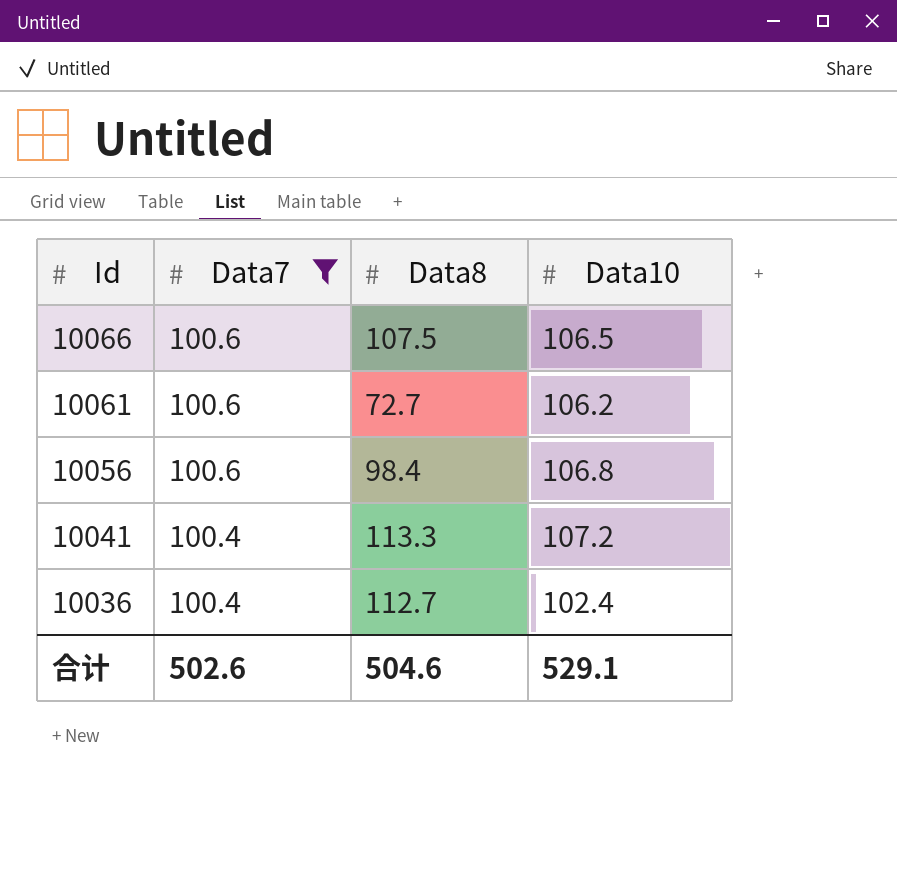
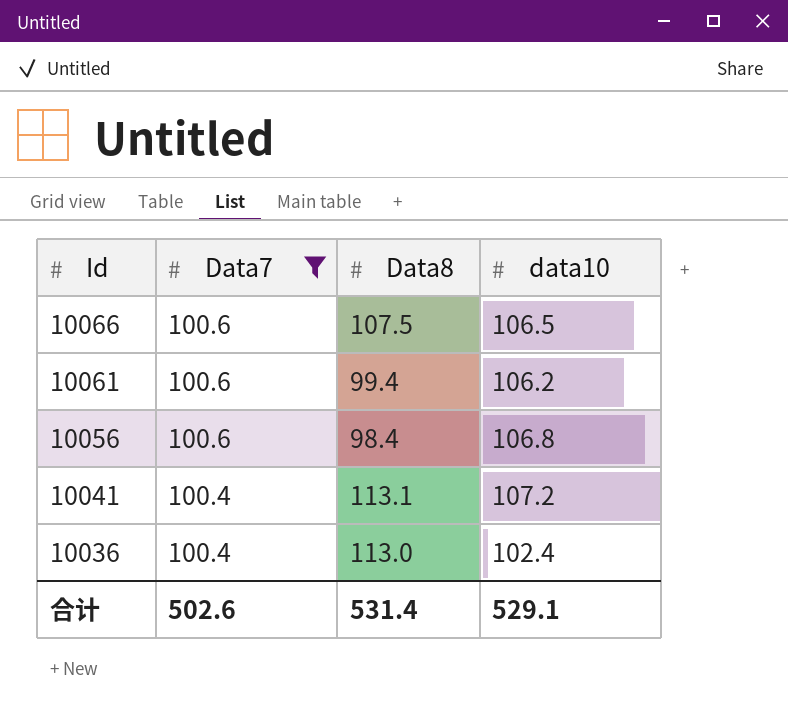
column name: Data10 -> data10
10061 | Data8: 72.7 -> 99.4
10041 | Data8: 113.3 -> 113.1
10036 | Data8: 112.7 -> 113.0
合计 | Data8: 504.6 -> 531.4

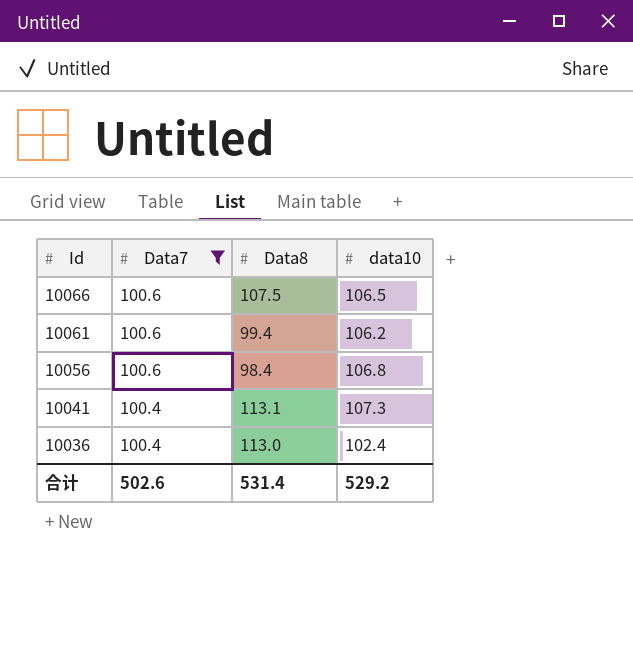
10041 | data10: 107.2 -> 107.3
合计 | data10: 529.1 -> 529.2

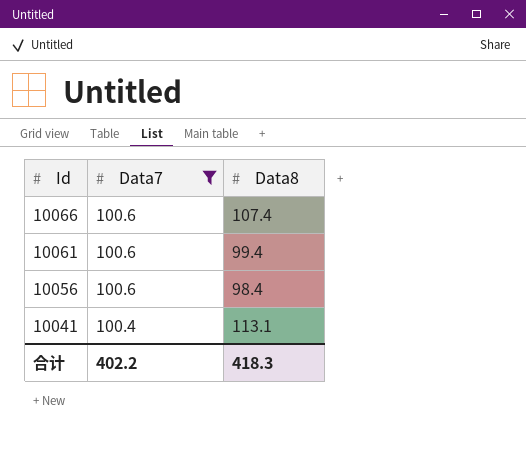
column data10 | position: 4 -> none
row 10036: 100.4 | 113.0 | 102.4 -> none
10066 | Data8: 107.5 -> 107.4
合计 | Data7: 502.6 -> 402.2
合计 | Data8: 531.4 -> 418.3

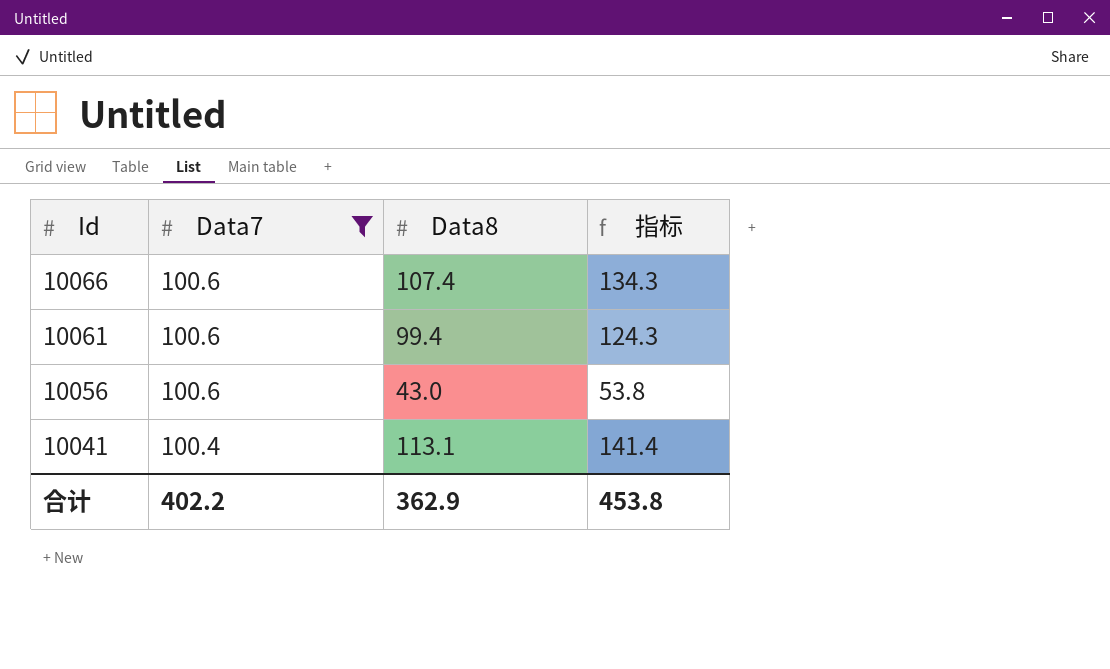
column 指标 | formula: none -> [Data8] * 1.25
10056 | Data8: 98.4 -> 43.0
合计 | Data8: 418.3 -> 362.9

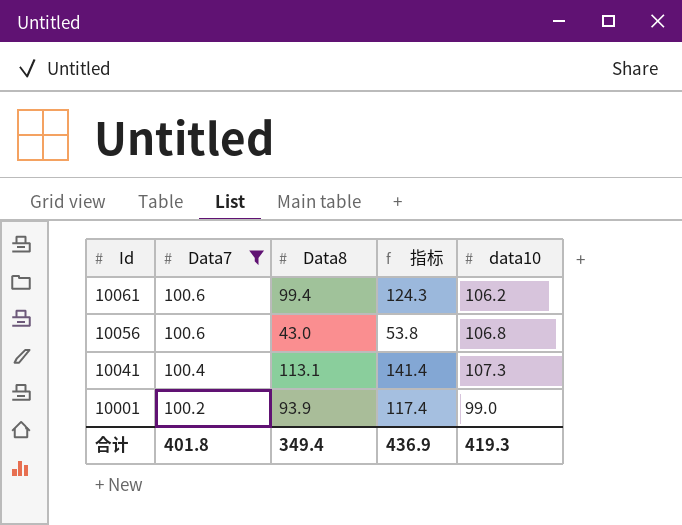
column data10 | position: none -> 5
row 10066: 100.6 | 107.4 | 134.3 -> none
row 10001: none -> 100.2 | 93.9 | 117.4 | 99.0
合计 | Data7: 402.2 -> 401.8
合计 | Data8: 362.9 -> 349.4
合计 | 指标: 453.8 -> 436.9

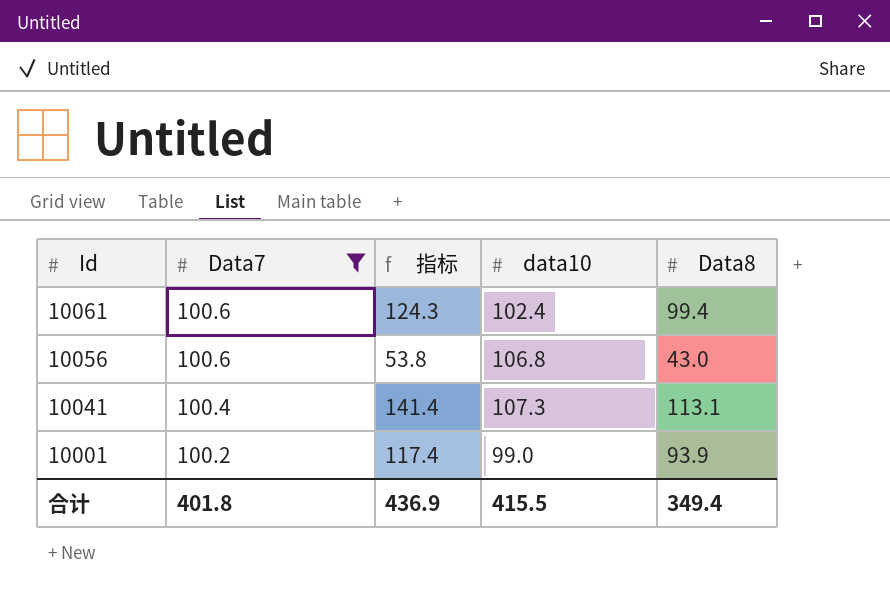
column Data8 | position: 3 -> 5
10061 | data10: 106.2 -> 102.4
合计 | data10: 419.3 -> 415.5

